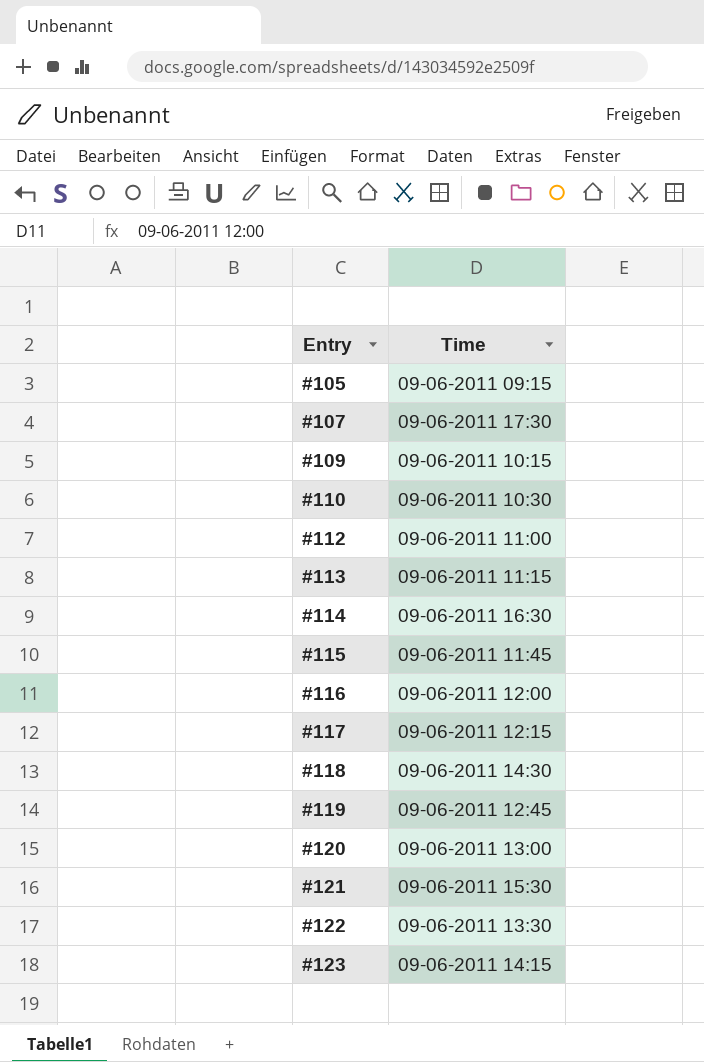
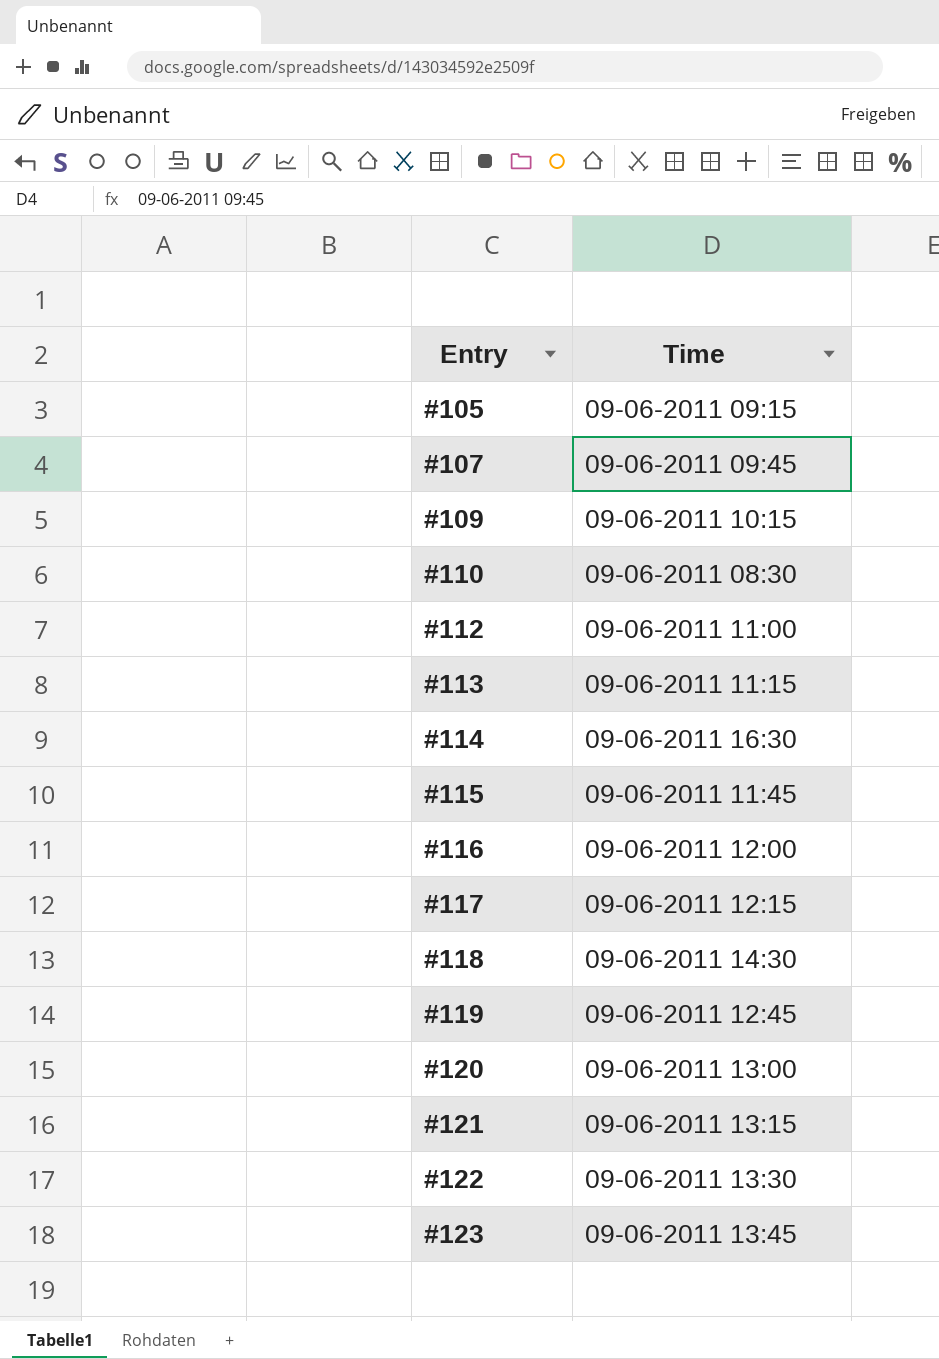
#107 | Time: 09-06-2011 17:30 -> 09-06-2011 09:45
#110 | Time: 09-06-2011 10:30 -> 09-06-2011 08:30
#121 | Time: 09-06-2011 15:30 -> 09-06-2011 13:15
#123 | Time: 09-06-2011 14:15 -> 09-06-2011 13:45

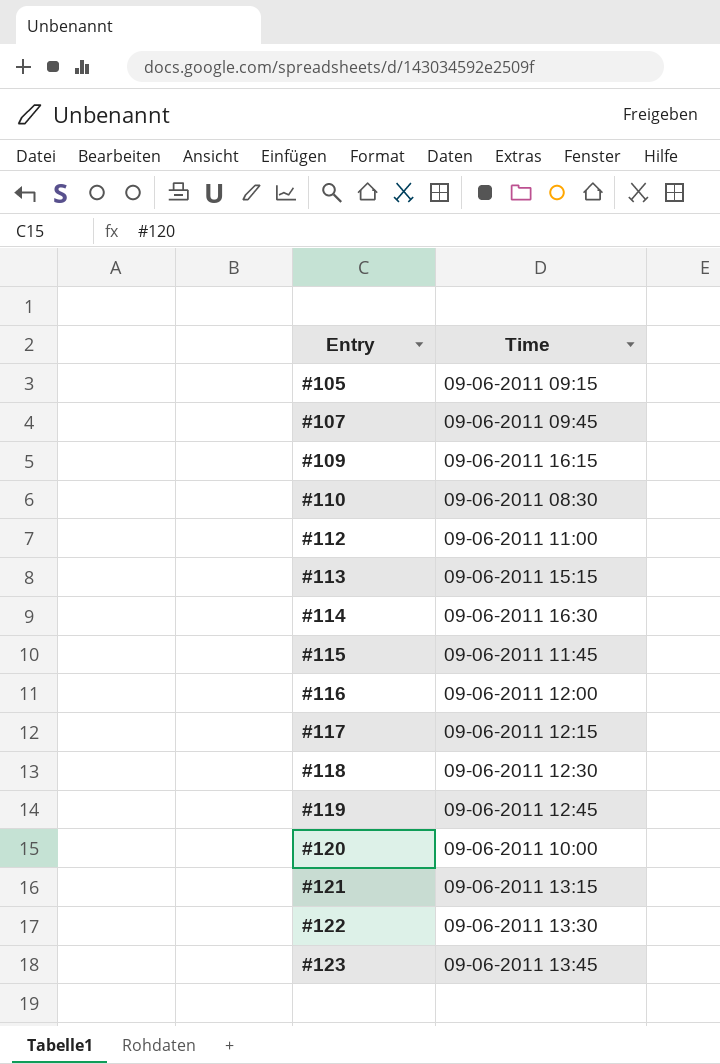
#109 | Time: 09-06-2011 10:15 -> 09-06-2011 16:15
#113 | Time: 09-06-2011 11:15 -> 09-06-2011 15:15
#118 | Time: 09-06-2011 14:30 -> 09-06-2011 12:30
#120 | Time: 09-06-2011 13:00 -> 09-06-2011 10:00

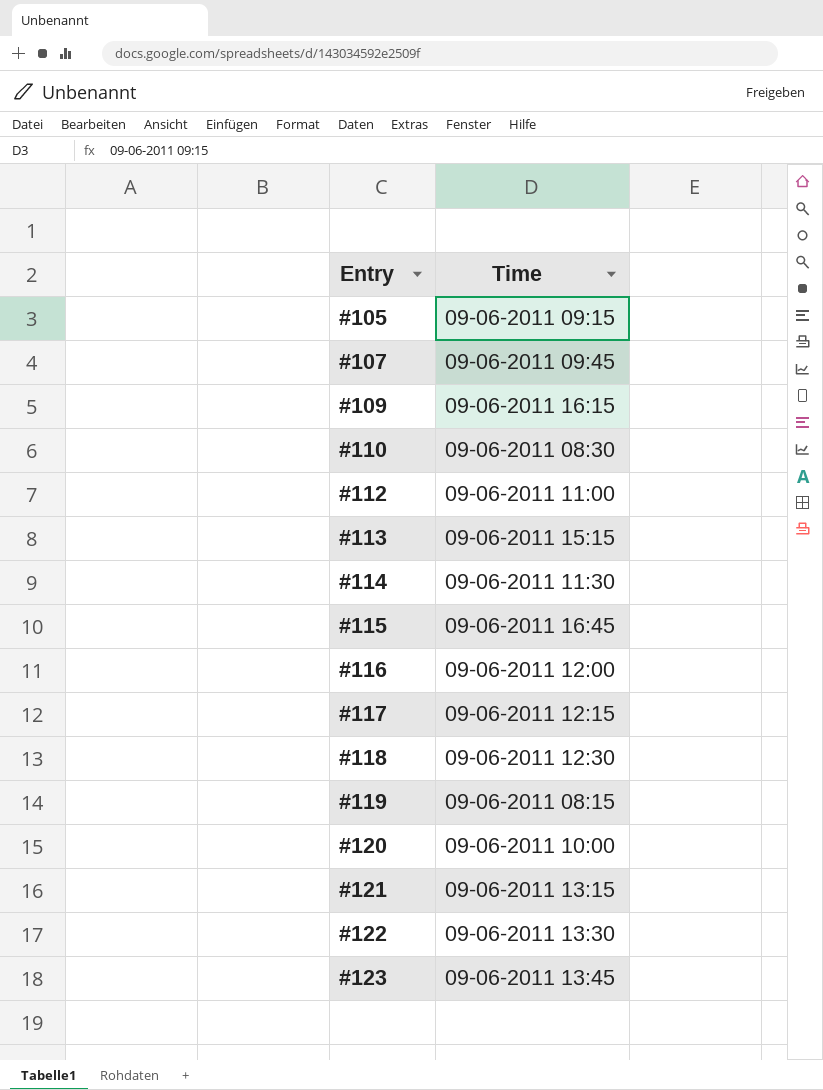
#114 | Time: 09-06-2011 16:30 -> 09-06-2011 11:30
#115 | Time: 09-06-2011 11:45 -> 09-06-2011 16:45
#119 | Time: 09-06-2011 12:45 -> 09-06-2011 08:15

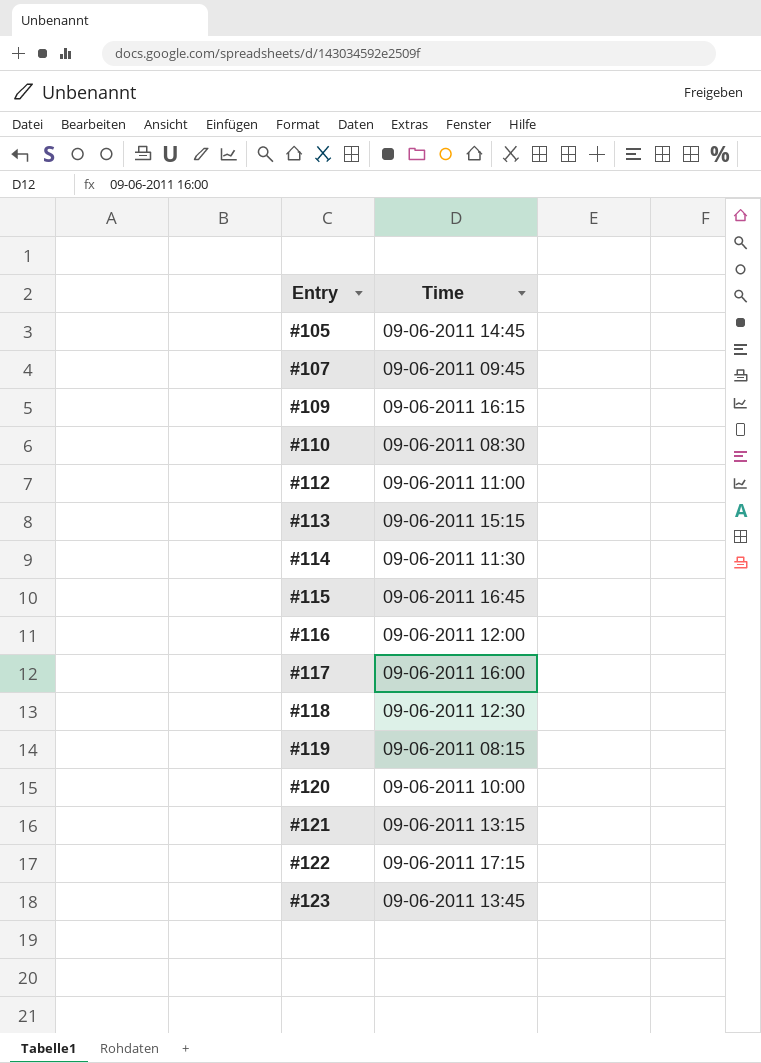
#105 | Time: 09-06-2011 09:15 -> 09-06-2011 14:45
#117 | Time: 09-06-2011 12:15 -> 09-06-2011 16:00
#122 | Time: 09-06-2011 13:30 -> 09-06-2011 17:15

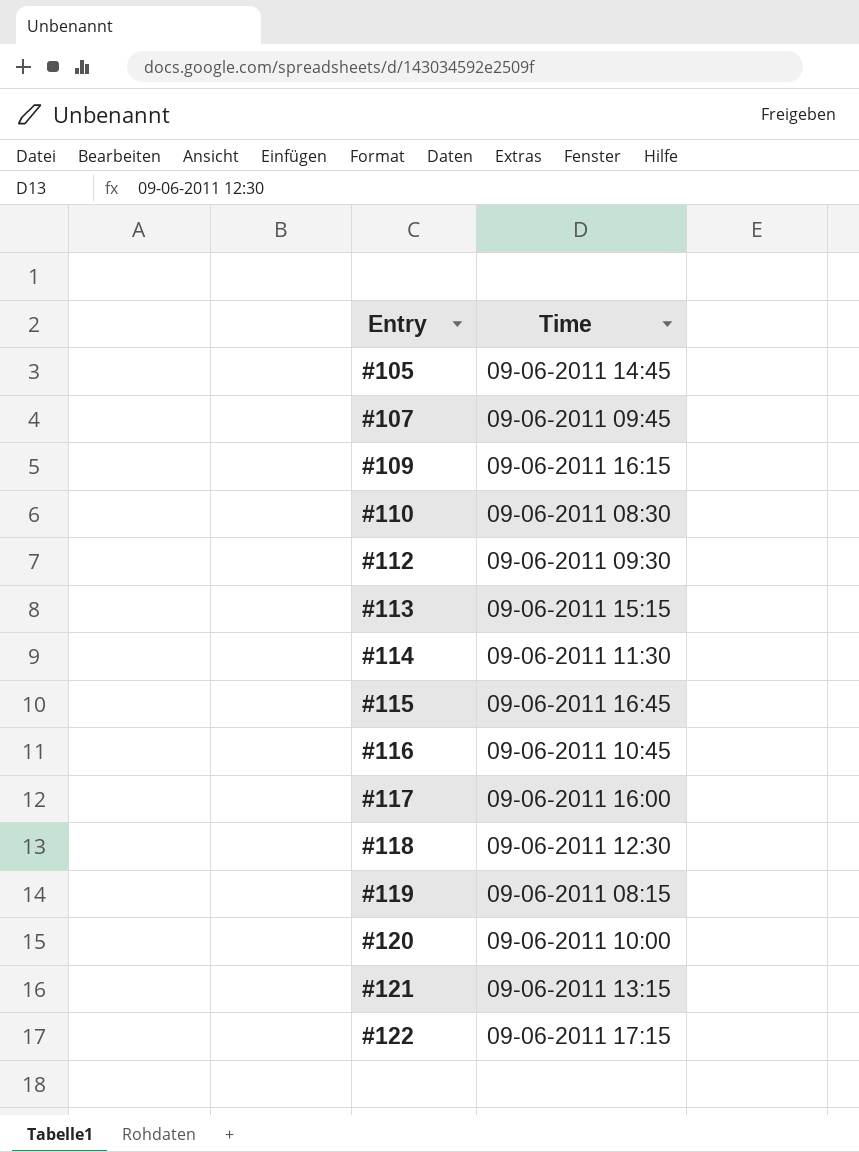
row #123: 09-06-2011 13:45 -> none
#112 | Time: 09-06-2011 11:00 -> 09-06-2011 09:30
#116 | Time: 09-06-2011 12:00 -> 09-06-2011 10:45

